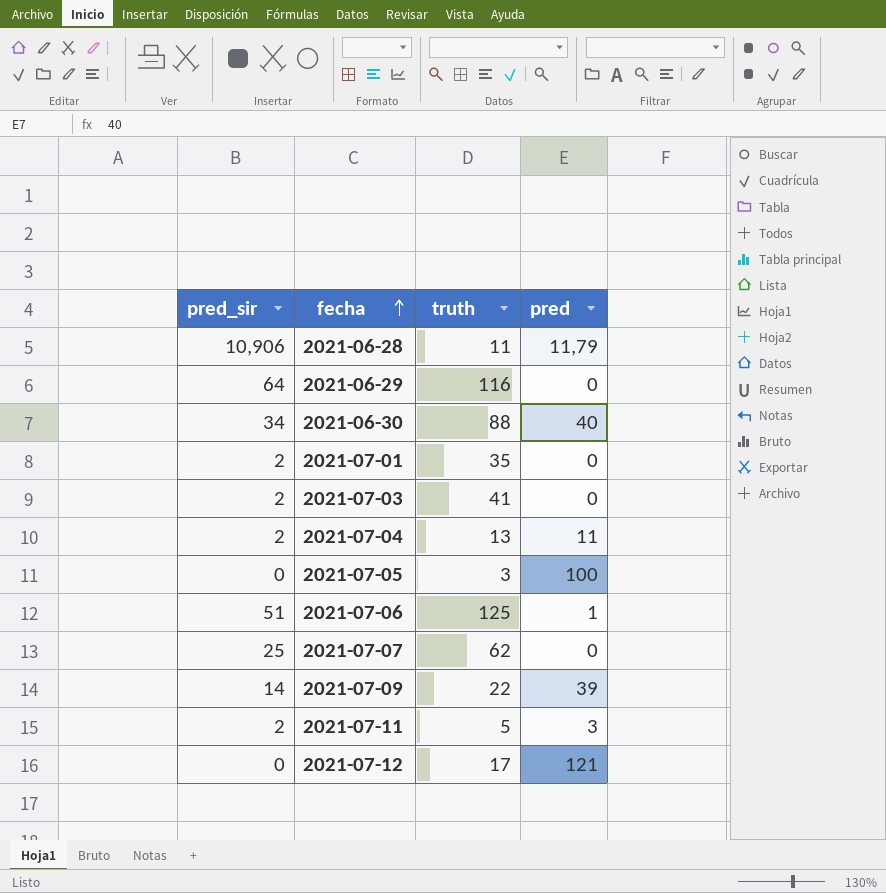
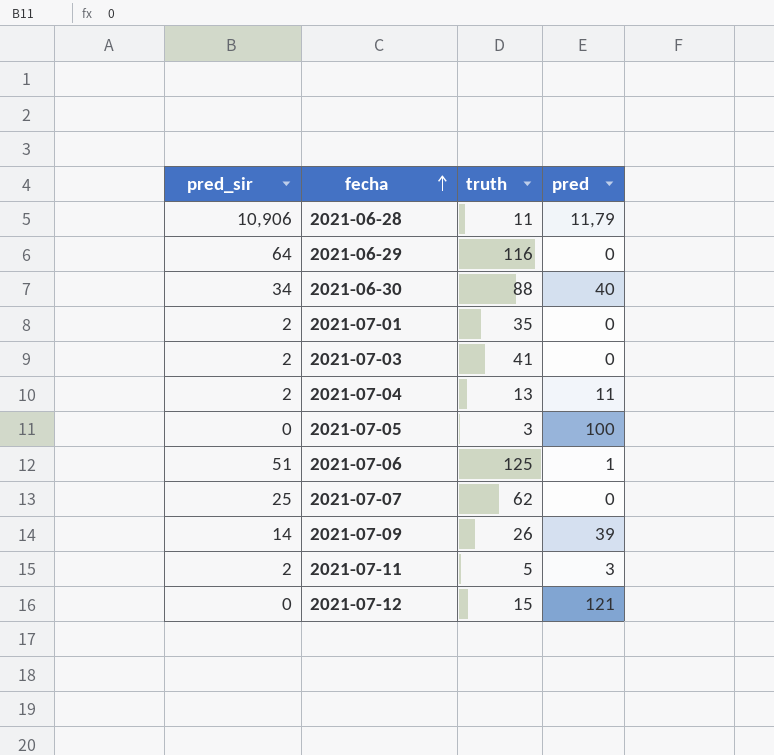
2021-07-09 | truth: 22 -> 26
2021-07-12 | truth: 17 -> 15

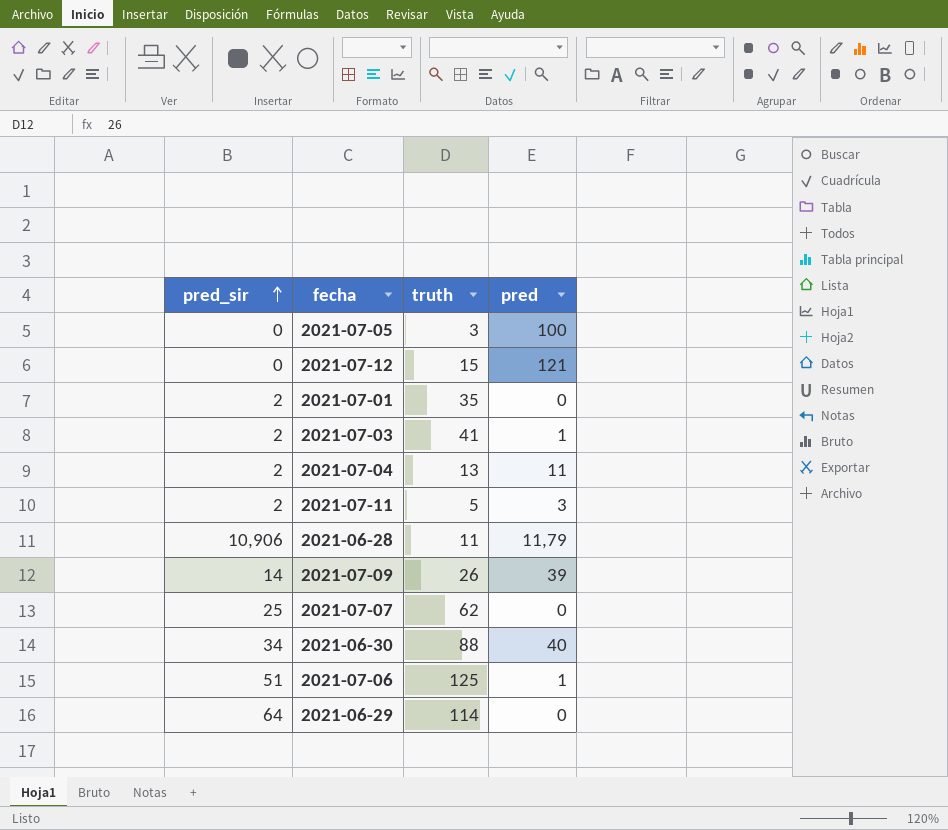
row order: fecha ascending -> pred_sir ascending
2021-07-03 | pred: 0 -> 1
2021-06-29 | truth: 116 -> 114

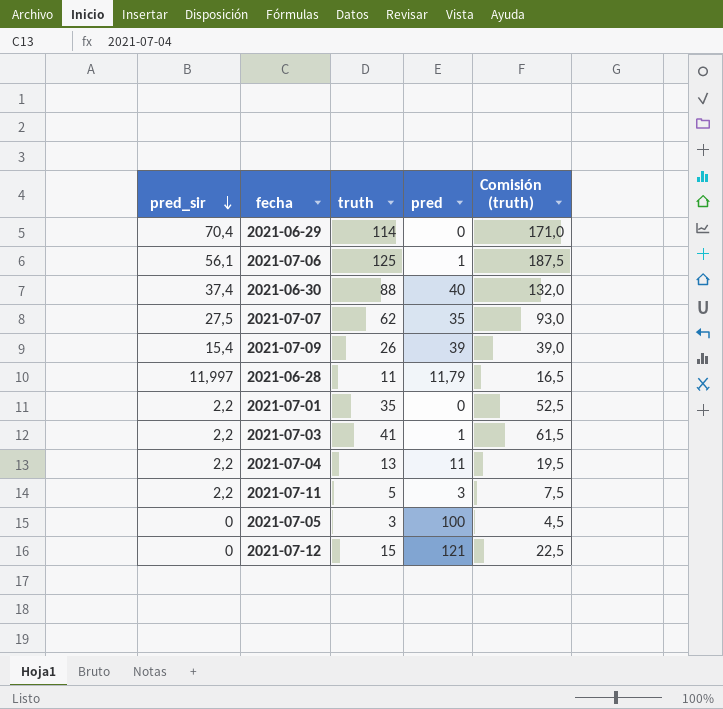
row order: pred_sir ascending -> pred_sir descending
column Comisión (truth) | formula: none -> [truth] * 1,5
2021-06-29 | pred_sir: 64 -> 70,4
2021-07-06 | pred_sir: 51 -> 56,1
2021-06-30 | pred_sir: 34 -> 37,4
2021-07-07 | pred_sir: 25 -> 27,5
2021-07-07 | pred: 0 -> 35
2021-07-09 | pred_sir: 14 -> 15,4
2021-06-28 | pred_sir: 10,906 -> 11,997
2021-07-01 | pred_sir: 2 -> 2,2
2021-07-03 | pred_sir: 2 -> 2,2
2021-07-04 | pred_sir: 2 -> 2,2
2021-07-11 | pred_sir: 2 -> 2,2

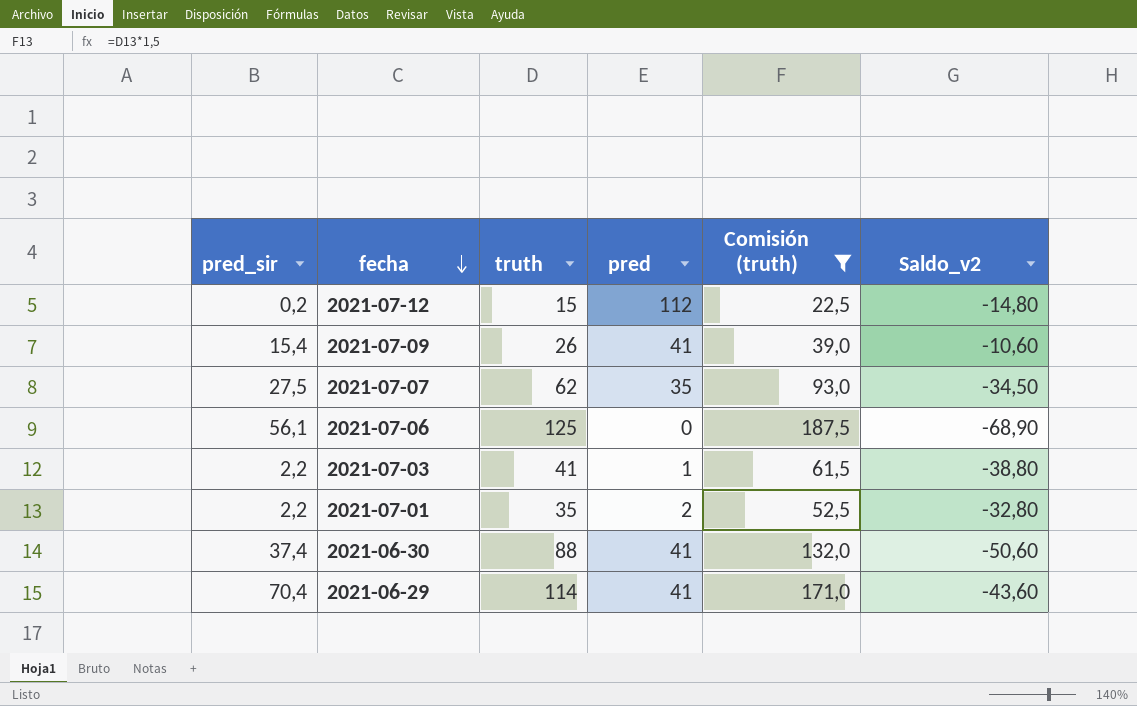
filter: none -> Comisión (truth) >= 22,5
row order: pred_sir descending -> fecha descending
column Saldo_v2 | formula: none -> [pred_sir] - [truth]
2021-07-12 | pred_sir: 0 -> 0,2
2021-07-12 | pred: 121 -> 112
2021-07-09 | pred: 39 -> 41
2021-07-06 | pred: 1 -> 0
2021-07-01 | pred: 0 -> 2
2021-06-30 | pred: 40 -> 41
2021-06-29 | pred: 0 -> 41

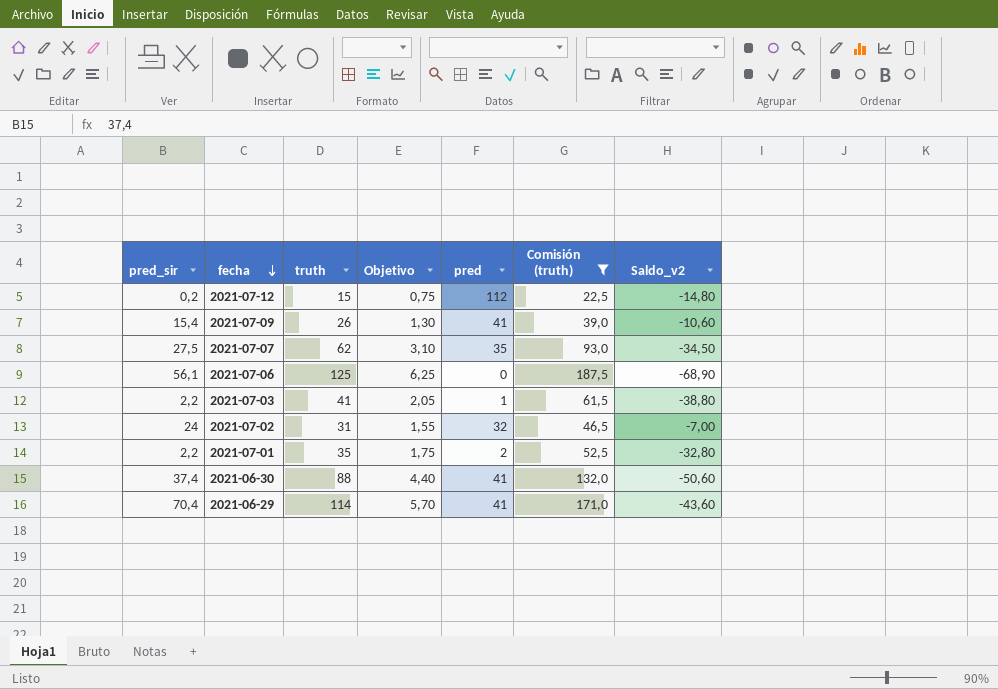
column Objetivo | formula: none -> [truth] * 0,05
row 2021-07-02: none -> 24 | 31 | 1,55 | 32 | 46,5 | -7,00

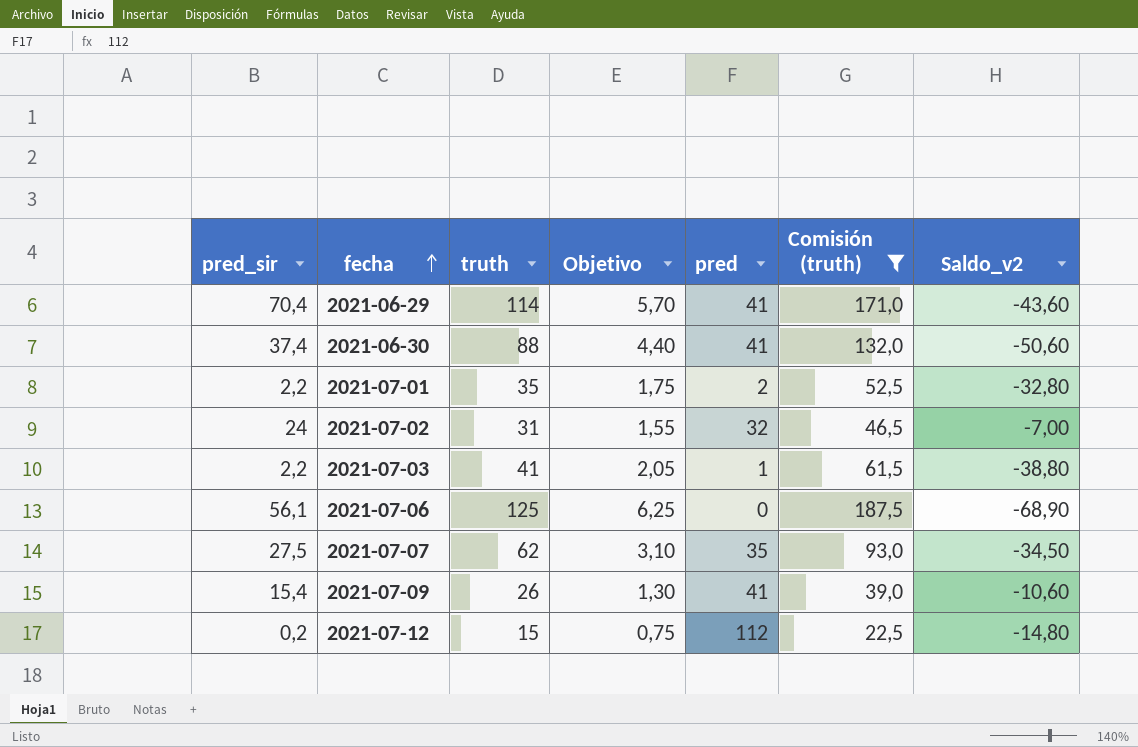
row order: fecha descending -> fecha ascending

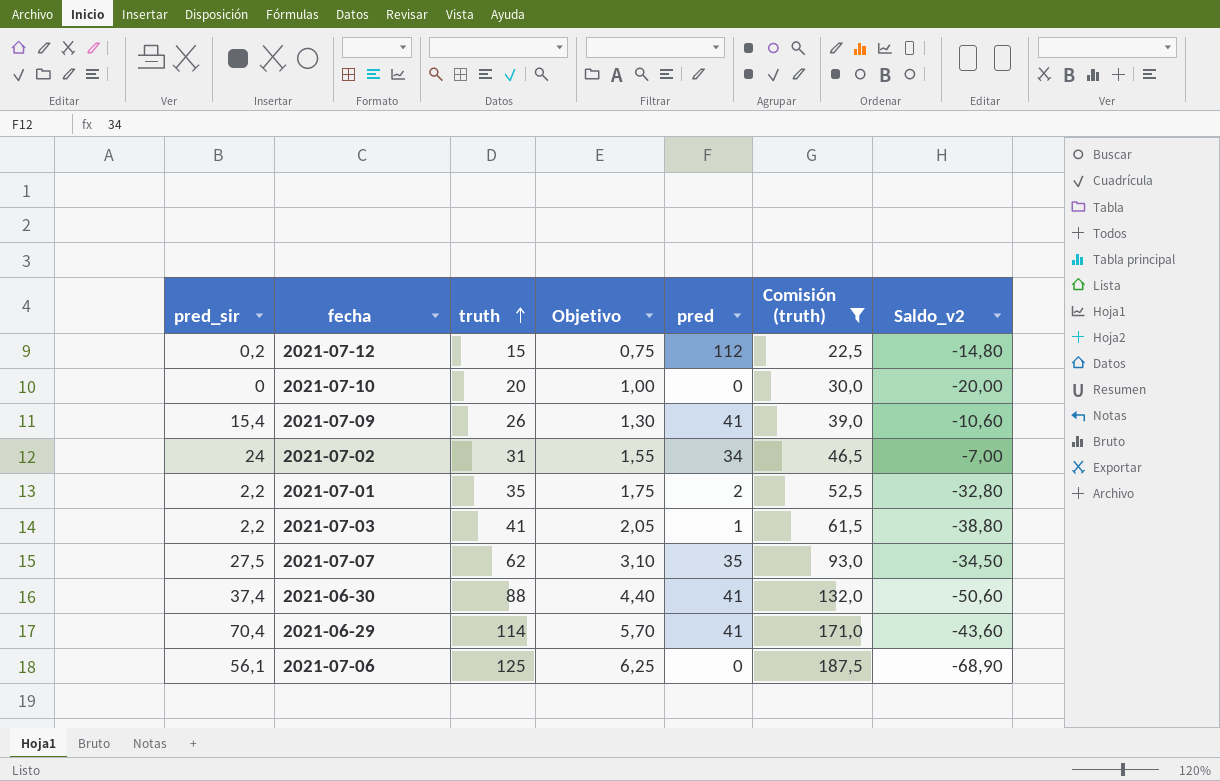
row order: fecha ascending -> truth ascending
row 2021-07-10: none -> 0 | 20 | 1,00 | 0 | 30,0 | -20,00
2021-07-02 | pred: 32 -> 34

